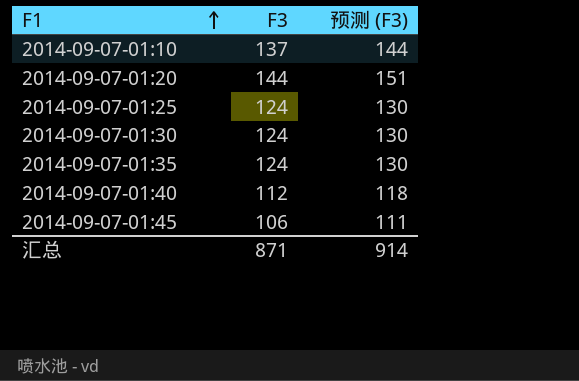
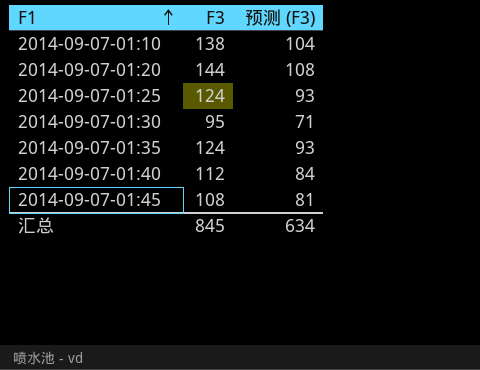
column 预测 (F3) | formula: [F3] * 1.05 -> [F3] * 0.75
2014-09-07-01:10 | F3: 137 -> 138
2014-09-07-01:30 | F3: 124 -> 95
2014-09-07-01:45 | F3: 106 -> 108
汇总 | F3: 871 -> 845
汇总 | 预测 (F3): 914 -> 634

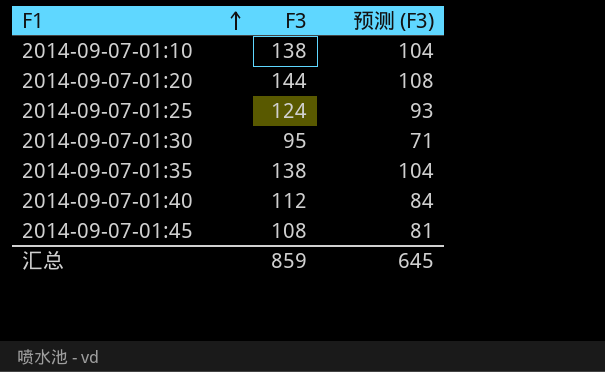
2014-09-07-01:35 | F3: 124 -> 138
2014-09-07-01:35 | 预测 (F3): 93 -> 104
汇总 | F3: 845 -> 859
汇总 | 预测 (F3): 634 -> 645

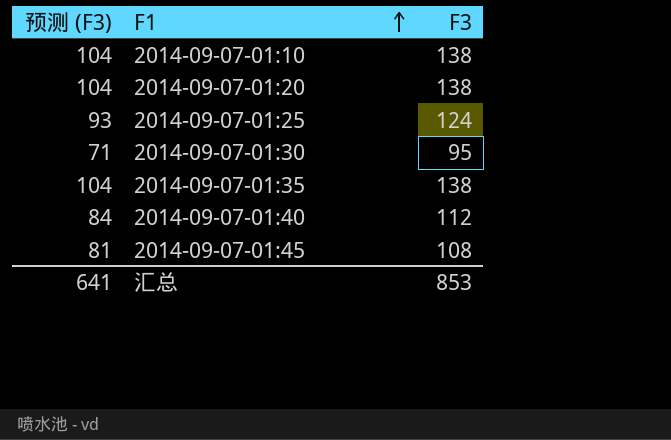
column 预测 (F3) | position: 3 -> 1
2014-09-07-01:20 | 预测 (F3): 108 -> 104
2014-09-07-01:20 | F3: 144 -> 138
汇总 | 预测 (F3): 645 -> 641
汇总 | F3: 859 -> 853

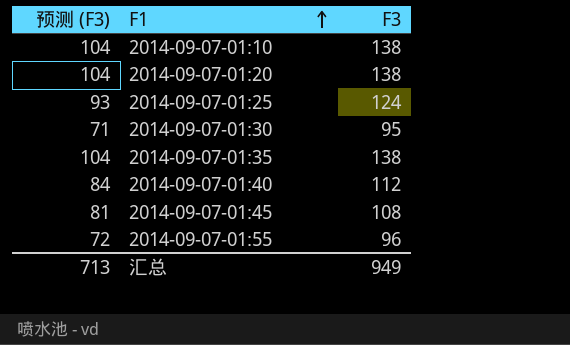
row 2014-09-07-01:55: none -> 72 | 96
汇总 | 预测 (F3): 641 -> 713
汇总 | F3: 853 -> 949

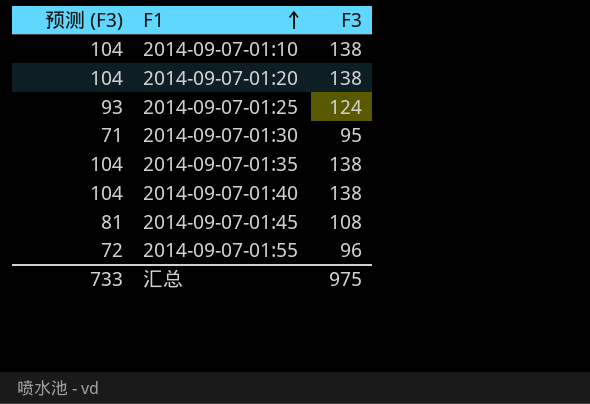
2014-09-07-01:40 | 预测 (F3): 84 -> 104
2014-09-07-01:40 | F3: 112 -> 138
汇总 | 预测 (F3): 713 -> 733
汇总 | F3: 949 -> 975

